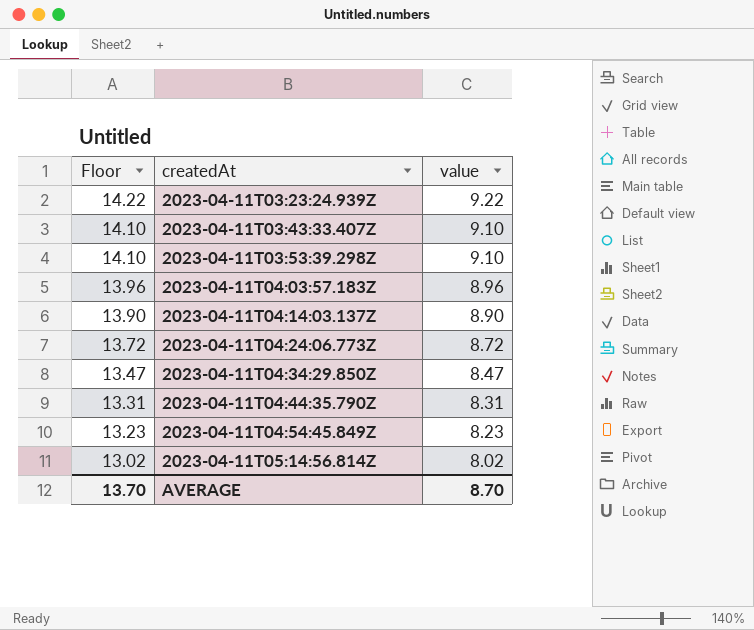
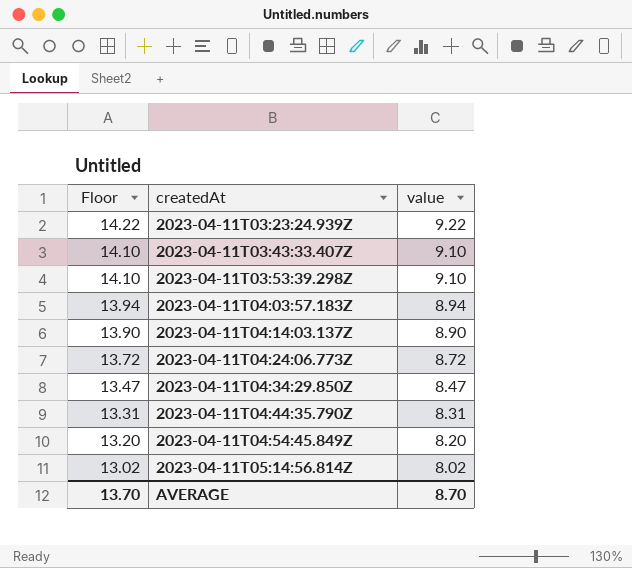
2023-04-11T04:03:57.183Z | Floor: 13.96 -> 13.94
2023-04-11T04:03:57.183Z | value: 8.96 -> 8.94
2023-04-11T04:54:45.849Z | Floor: 13.23 -> 13.20
2023-04-11T04:54:45.849Z | value: 8.23 -> 8.20

